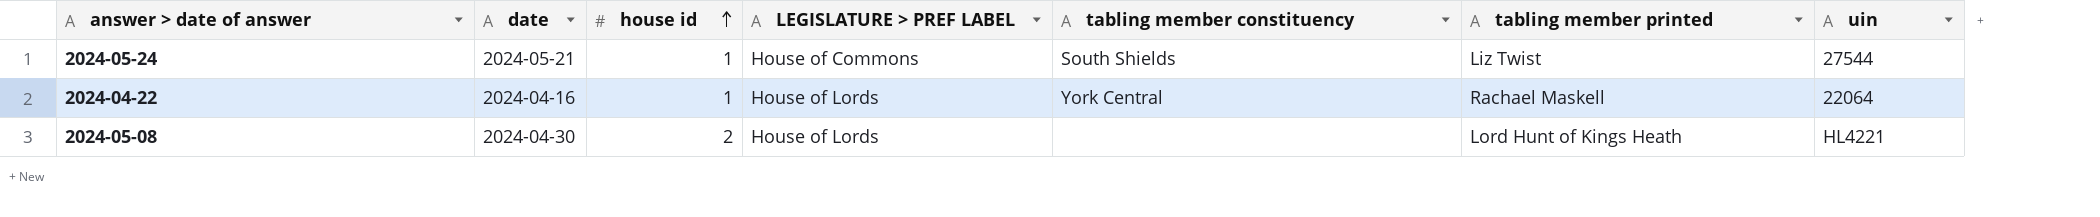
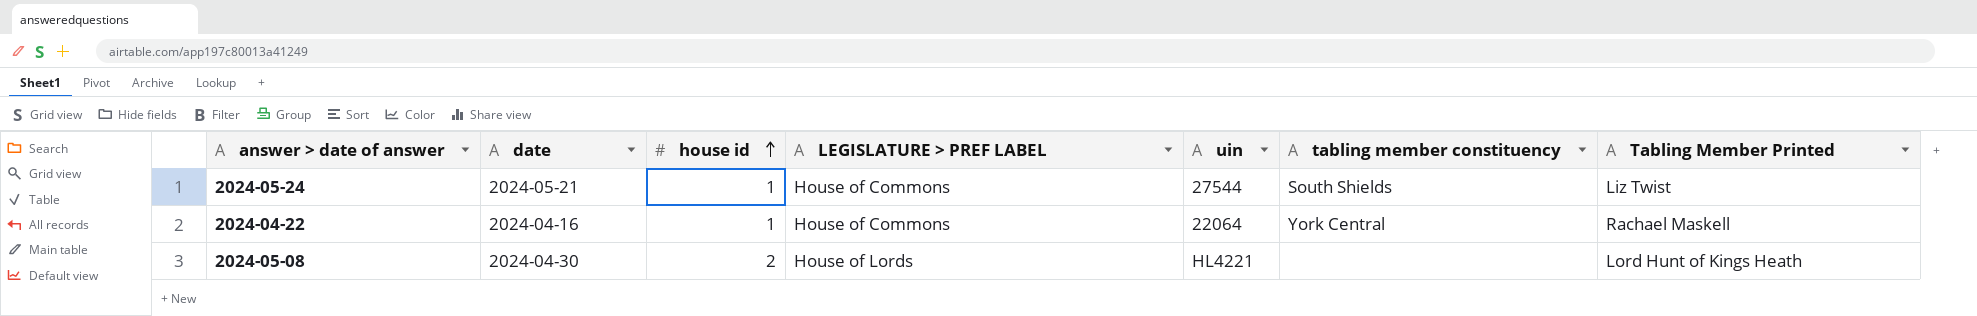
column uin | position: 7 -> 5
column name: tabling member printed -> Tabling Member Printed
2024-04-22 | LEGISLATURE > PREF LABEL: House of Lords -> House of Commons

